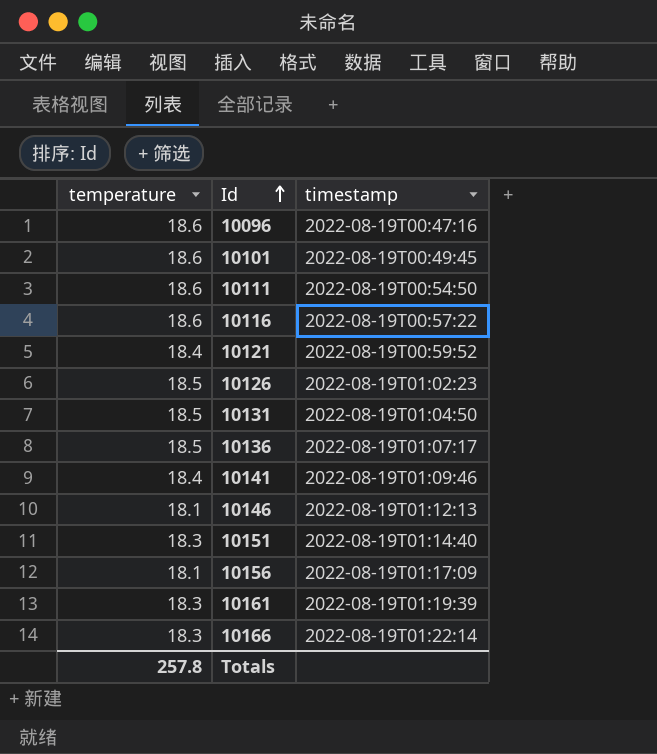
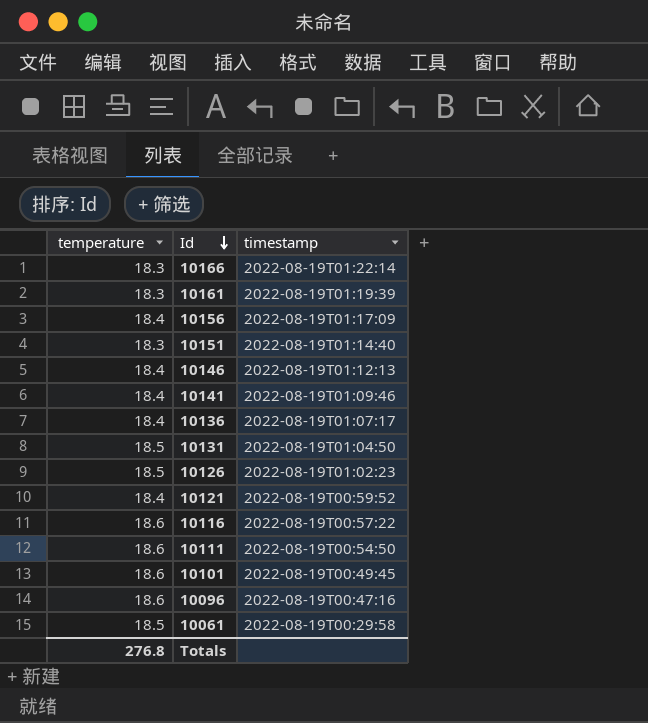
row order: Id ascending -> Id descending
10156 | temperature: 18.1 -> 18.4
10146 | temperature: 18.1 -> 18.4
10136 | temperature: 18.5 -> 18.4
row 10061: none -> 18.5 | 2022-08-19T00:29:58
Totals | temperature: 257.8 -> 276.8

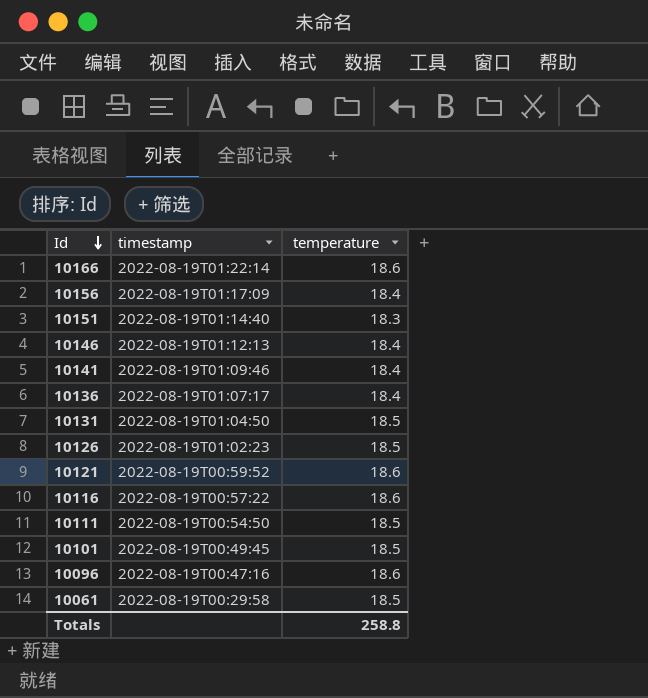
column temperature | position: 1 -> 3
row 10161: 18.3 | 2022-08-19T01:19:39 -> none
10166 | temperature: 18.3 -> 18.6
10121 | temperature: 18.4 -> 18.6
10111 | temperature: 18.6 -> 18.5
10101 | temperature: 18.6 -> 18.5
Totals | temperature: 276.8 -> 258.8

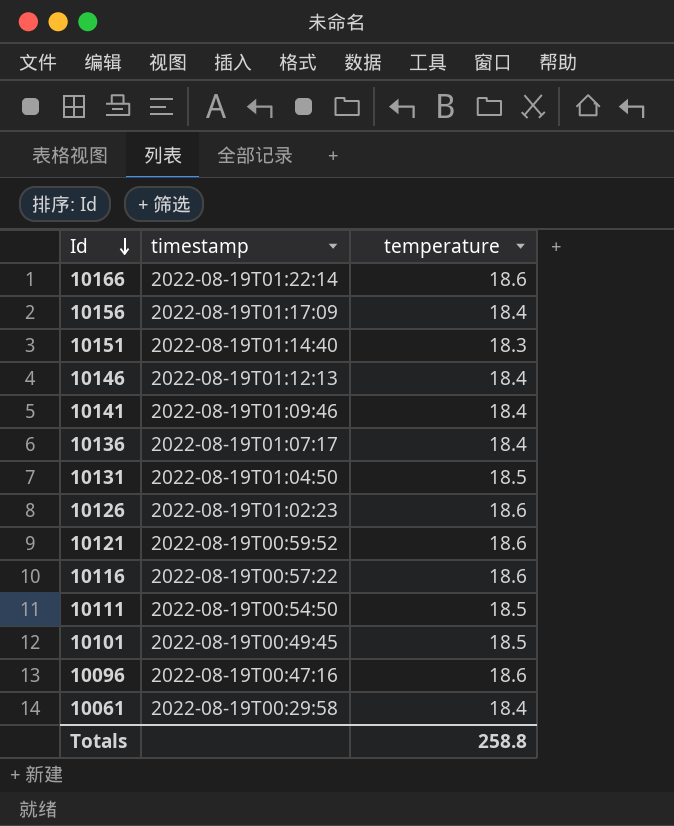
10126 | temperature: 18.5 -> 18.6
10061 | temperature: 18.5 -> 18.4

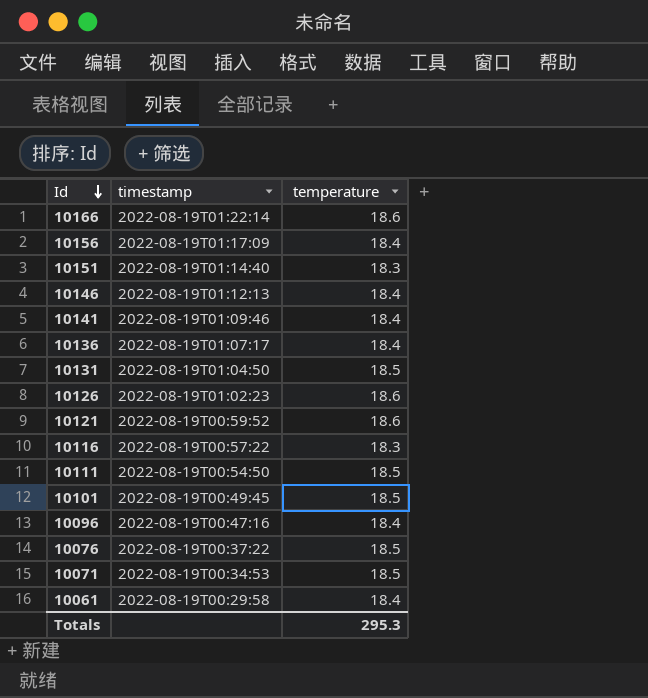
10116 | temperature: 18.6 -> 18.3
10096 | temperature: 18.6 -> 18.4
row 10076: none -> 2022-08-19T00:37:22 | 18.5
row 10071: none -> 2022-08-19T00:34:53 | 18.5
Totals | temperature: 258.8 -> 295.3

